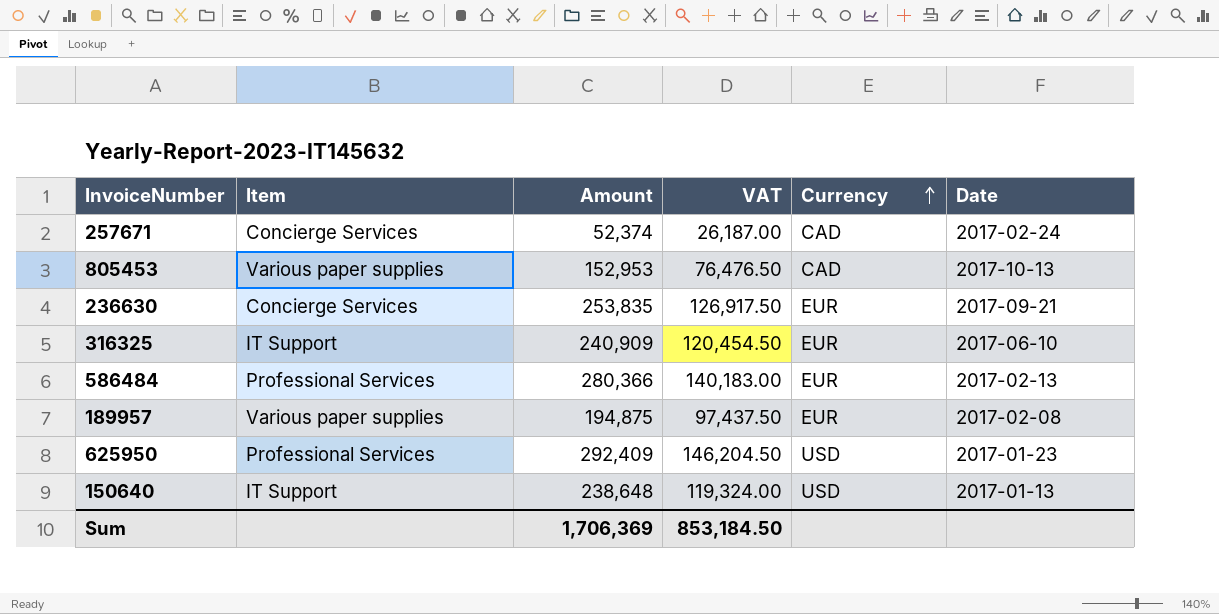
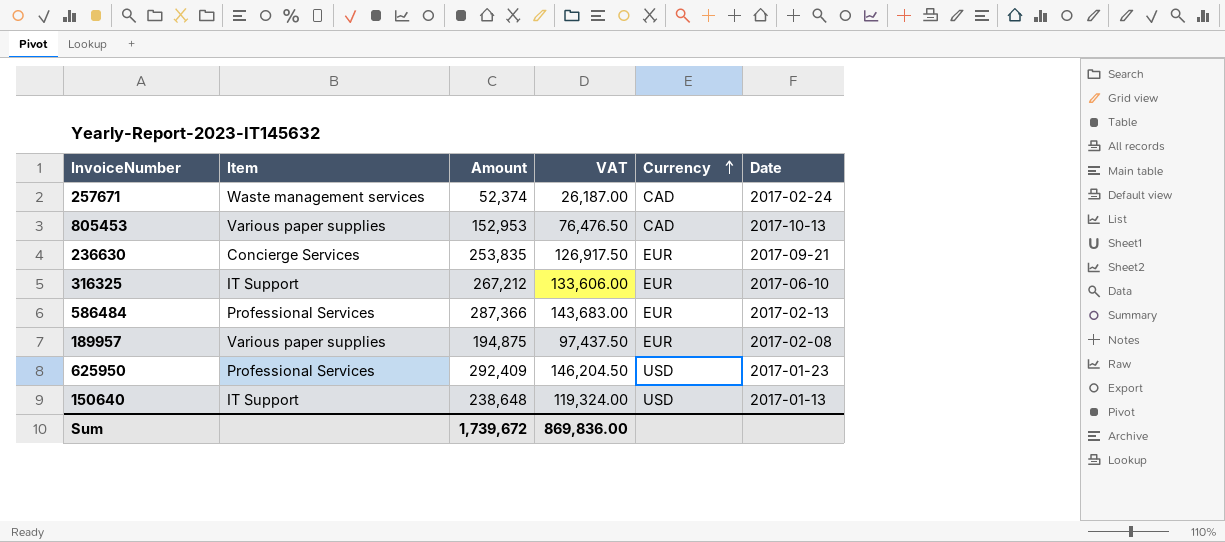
257671 | Item: Concierge Services -> Waste management services
316325 | Amount: 240,909 -> 267,212
316325 | VAT: 120,454.50 -> 133,606.00
586484 | Amount: 280,366 -> 287,366
586484 | VAT: 140,183.00 -> 143,683.00
Sum | Amount: 1,706,369 -> 1,739,672
Sum | VAT: 853,184.50 -> 869,836.00

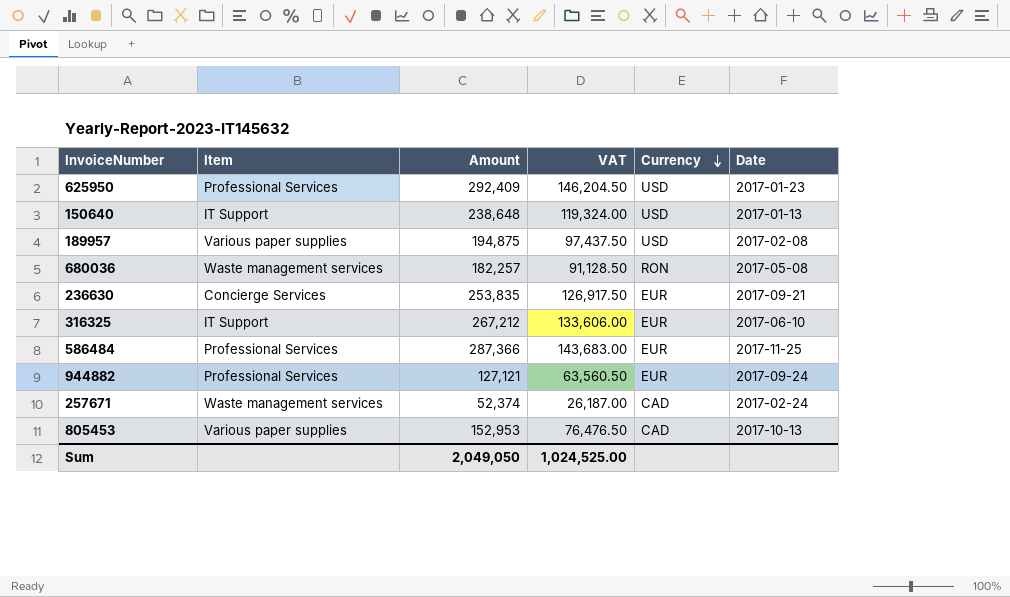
row order: Currency ascending -> Currency descending
189957 | Currency: EUR -> USD
row 680036: none -> Waste management services | 182,257 | 91,128.50 | RON | 2017-05-08
586484 | Date: 2017-02-13 -> 2017-11-25
row 944882: none -> Professional Services | 127,121 | 63,560.50 | EUR | 2017-09-24
Sum | Amount: 1,739,672 -> 2,049,050
Sum | VAT: 869,836.00 -> 1,024,525.00

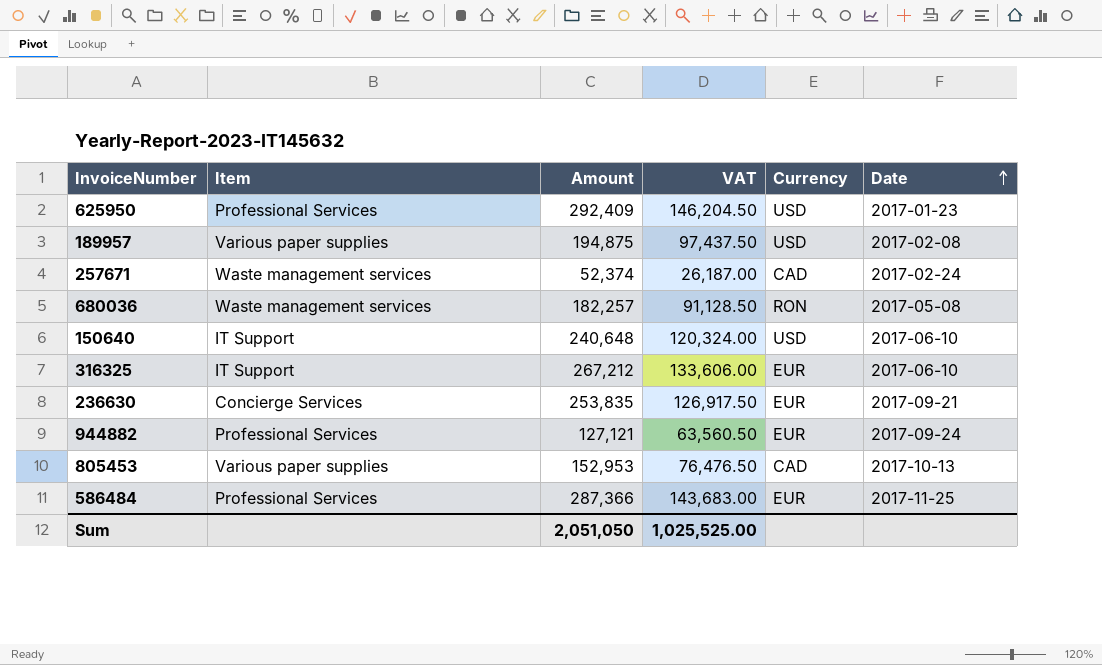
row order: Currency descending -> Date ascending
150640 | Amount: 238,648 -> 240,648
150640 | VAT: 119,324.00 -> 120,324.00
150640 | Date: 2017-01-13 -> 2017-06-10
Sum | Amount: 2,049,050 -> 2,051,050
Sum | VAT: 1,024,525.00 -> 1,025,525.00

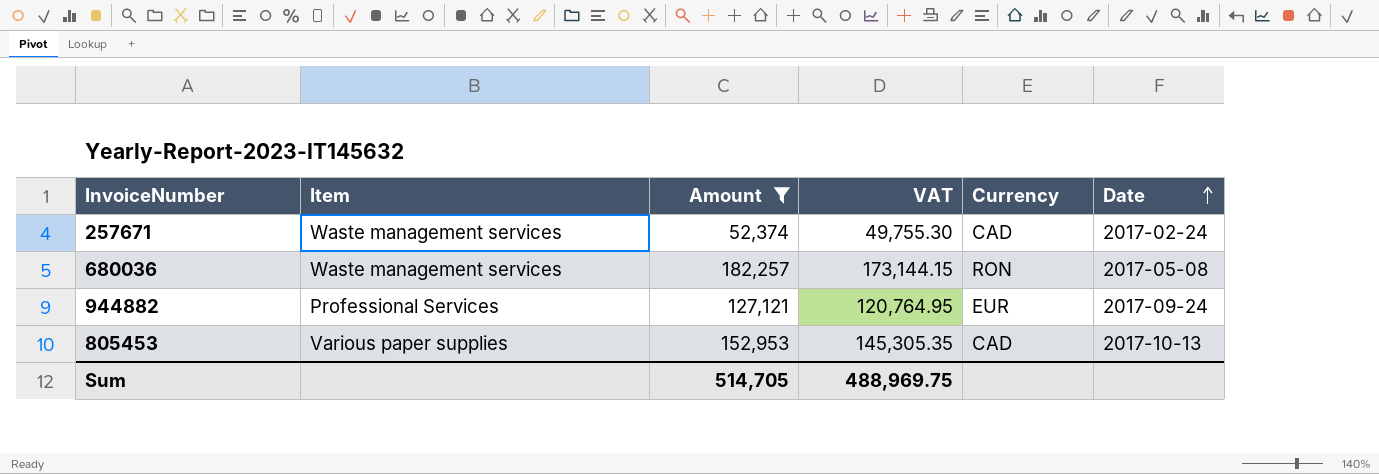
filter: none -> Amount <= 182,257
column VAT | formula: [Amount] * 0.5 -> [Amount] * 0.95
Sum | Amount: 2,051,050 -> 514,705
Sum | VAT: 1,025,525.00 -> 488,969.75

